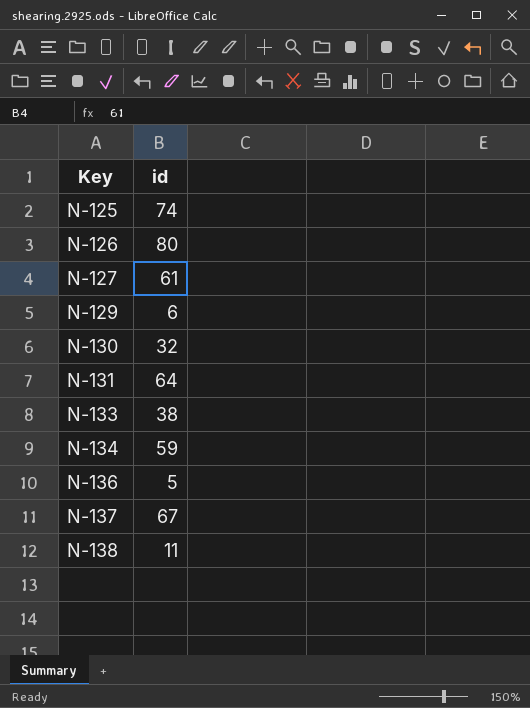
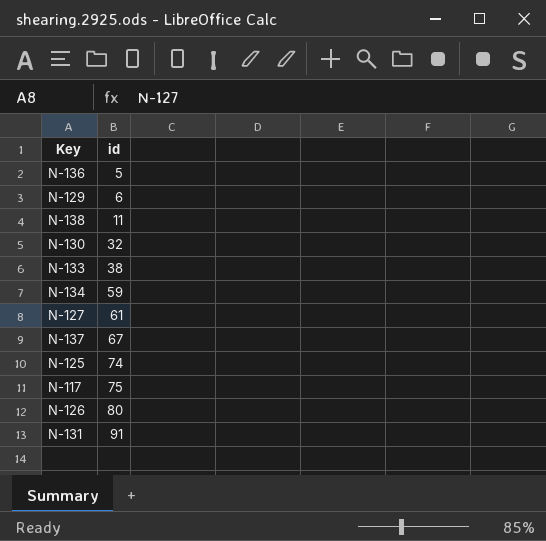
row order: Key ascending -> id ascending
row N-117: none -> 75
N-131 | id: 64 -> 91

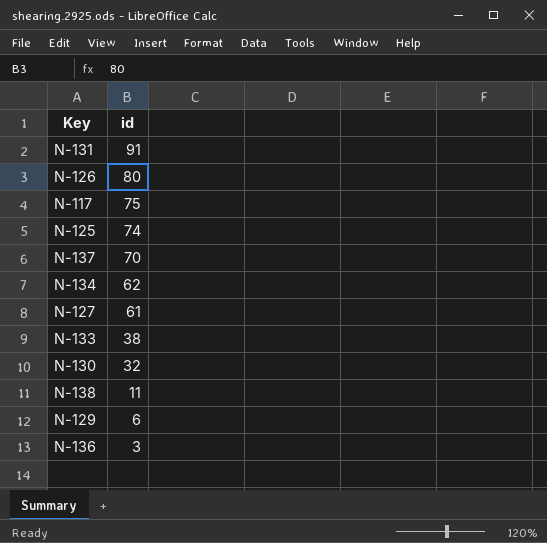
row order: id ascending -> id descending
N-137 | id: 67 -> 70
N-134 | id: 59 -> 62
N-136 | id: 5 -> 3

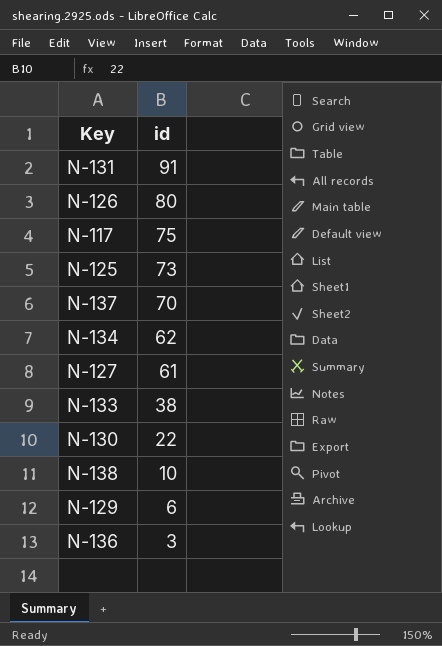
N-125 | id: 74 -> 73
N-130 | id: 32 -> 22
N-138 | id: 11 -> 10

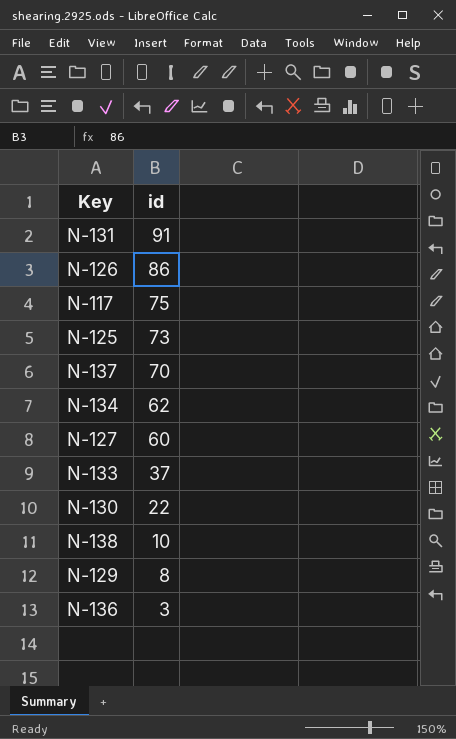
N-126 | id: 80 -> 86
N-127 | id: 61 -> 60
N-133 | id: 38 -> 37
N-129 | id: 6 -> 8

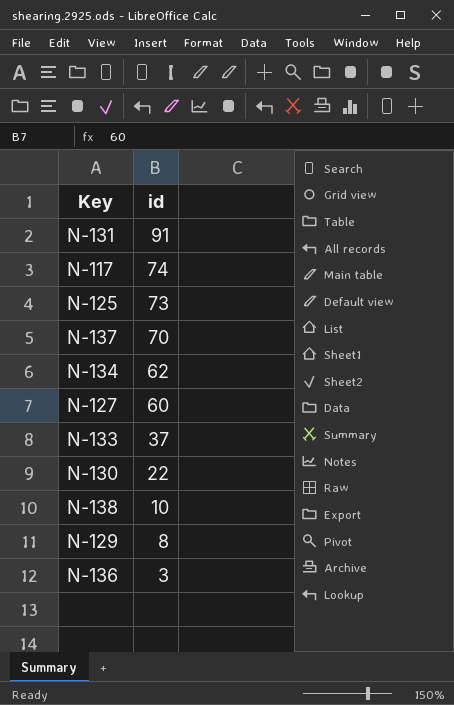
row N-126: 86 -> none
N-117 | id: 75 -> 74

